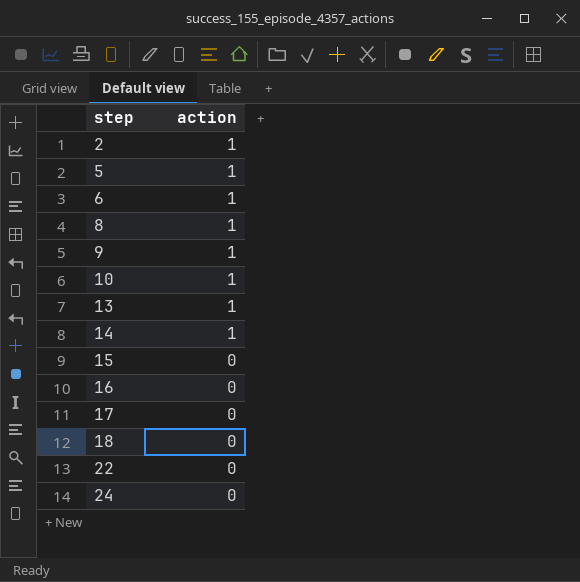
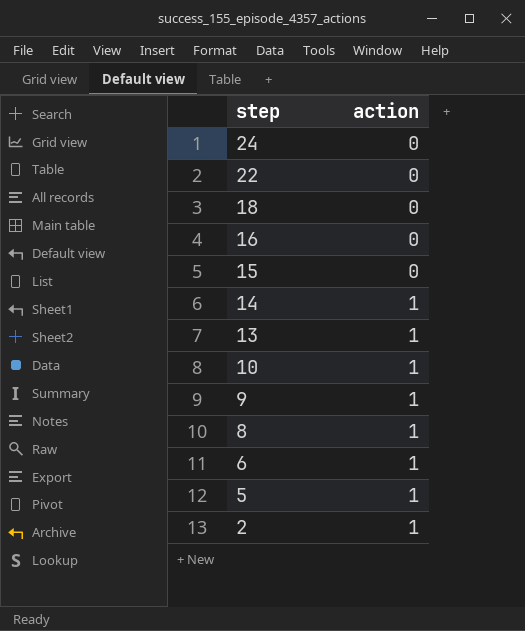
row order: step ascending -> step descending
row 17: 0 -> none

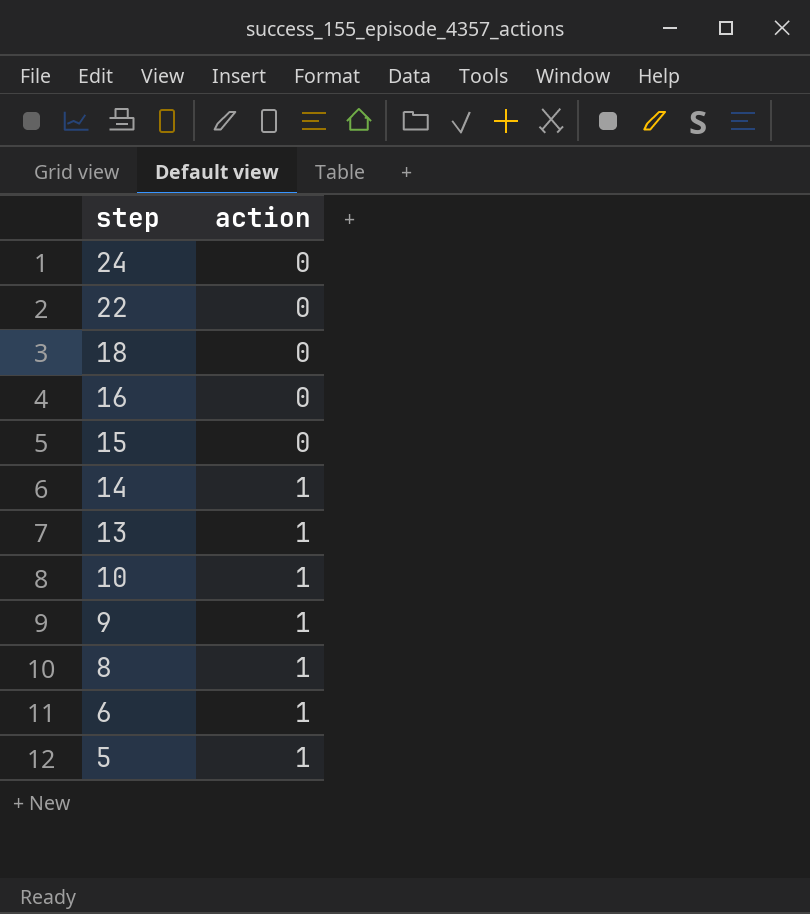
row 2: 1 -> none

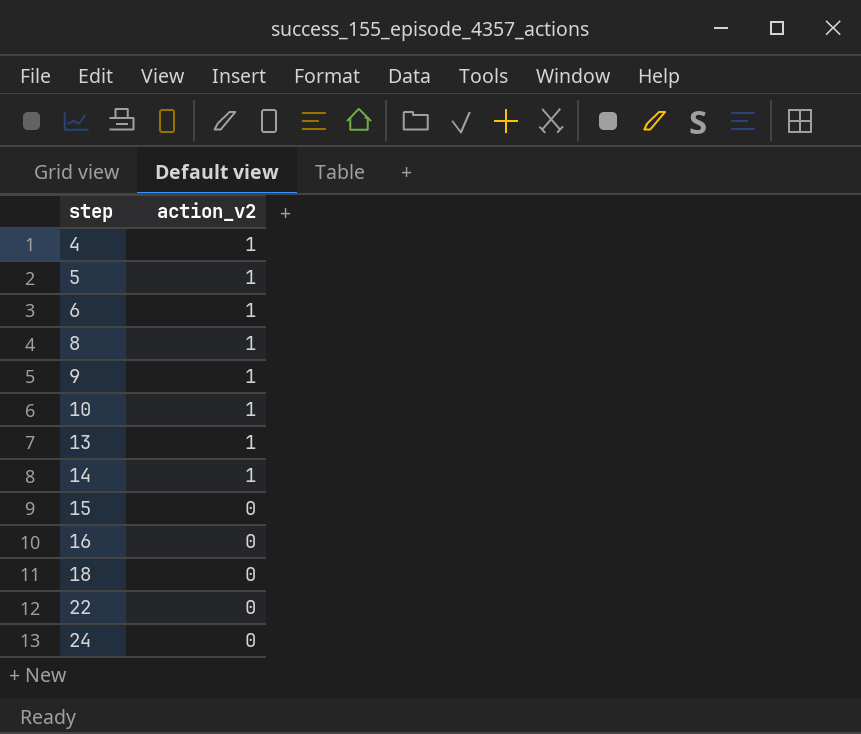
row order: step descending -> step ascending
column name: action -> action_v2
row 4: none -> 1

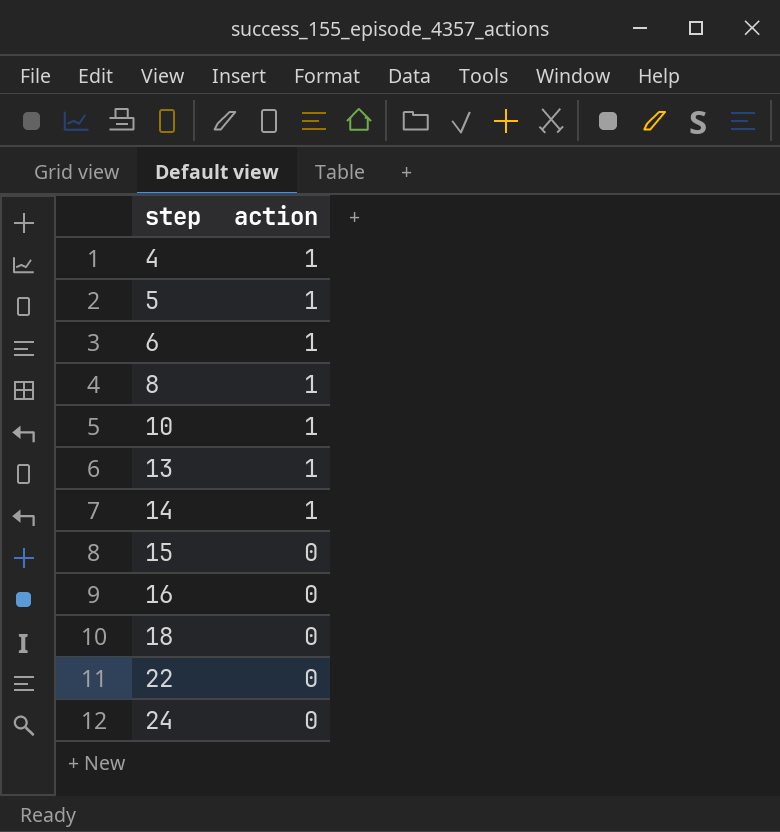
column name: action_v2 -> action
row 9: 1 -> none

